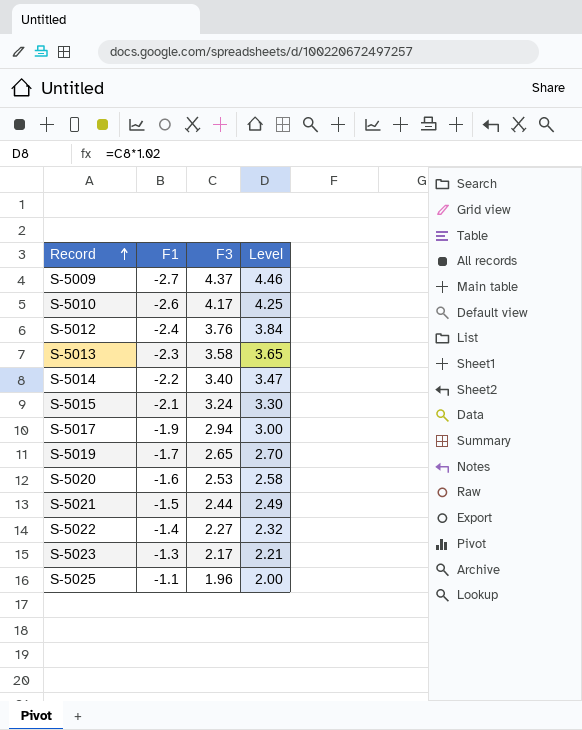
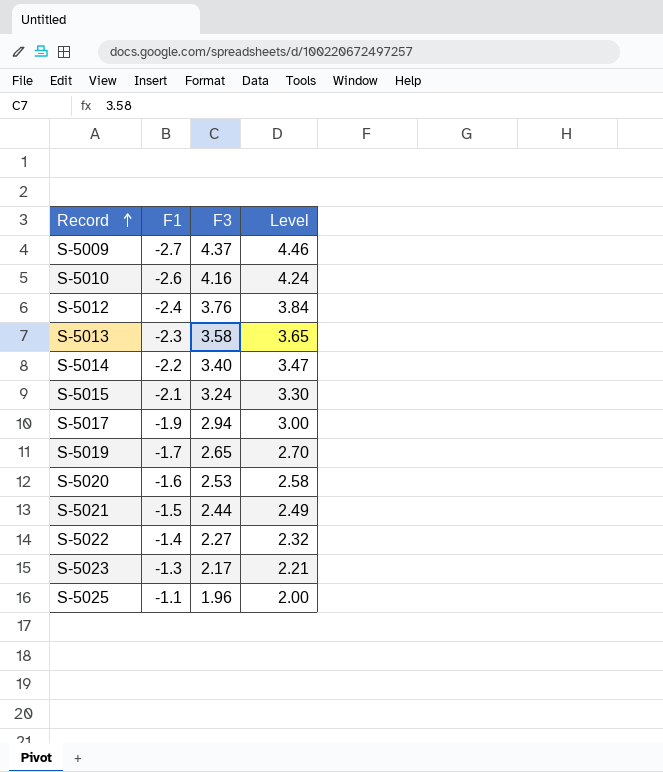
S-5010 | F3: 4.17 -> 4.16
S-5010 | Level: 4.25 -> 4.24

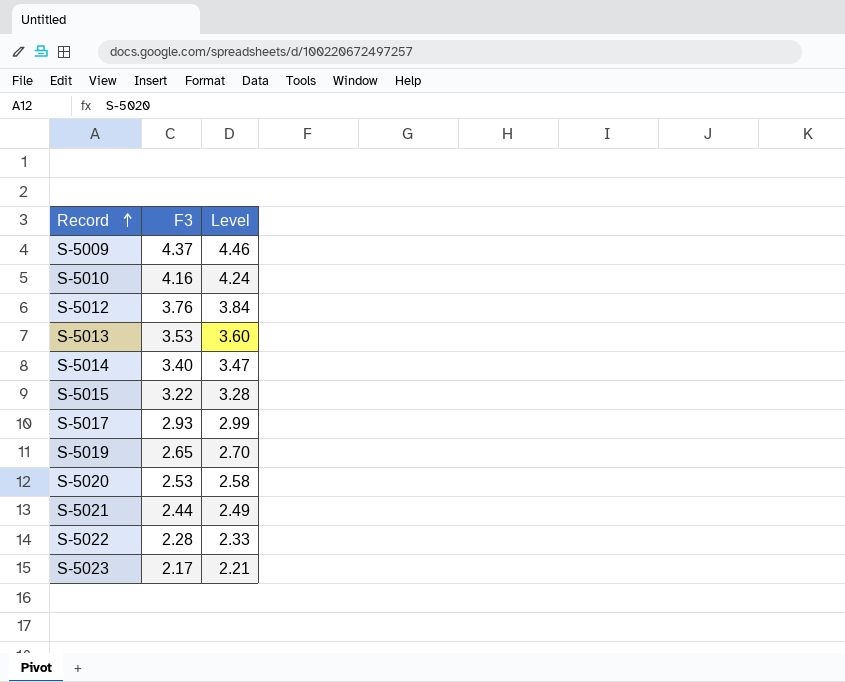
column F1 | position: 2 -> none
row S-5025: -1.1 | 1.96 | 2.00 -> none
S-5013 | F3: 3.58 -> 3.53
S-5013 | Level: 3.65 -> 3.60
S-5015 | F3: 3.24 -> 3.22
S-5015 | Level: 3.30 -> 3.28
S-5017 | F3: 2.94 -> 2.93
S-5017 | Level: 3.00 -> 2.99
S-5022 | F3: 2.27 -> 2.28
S-5022 | Level: 2.32 -> 2.33

